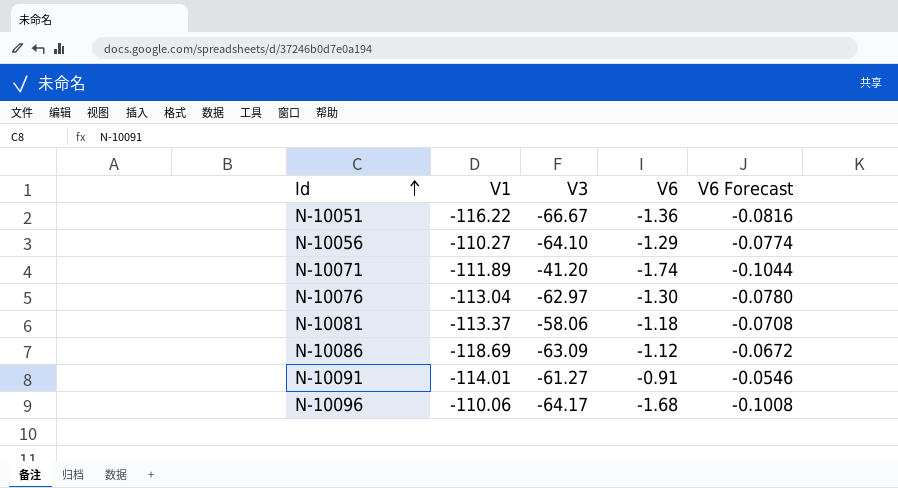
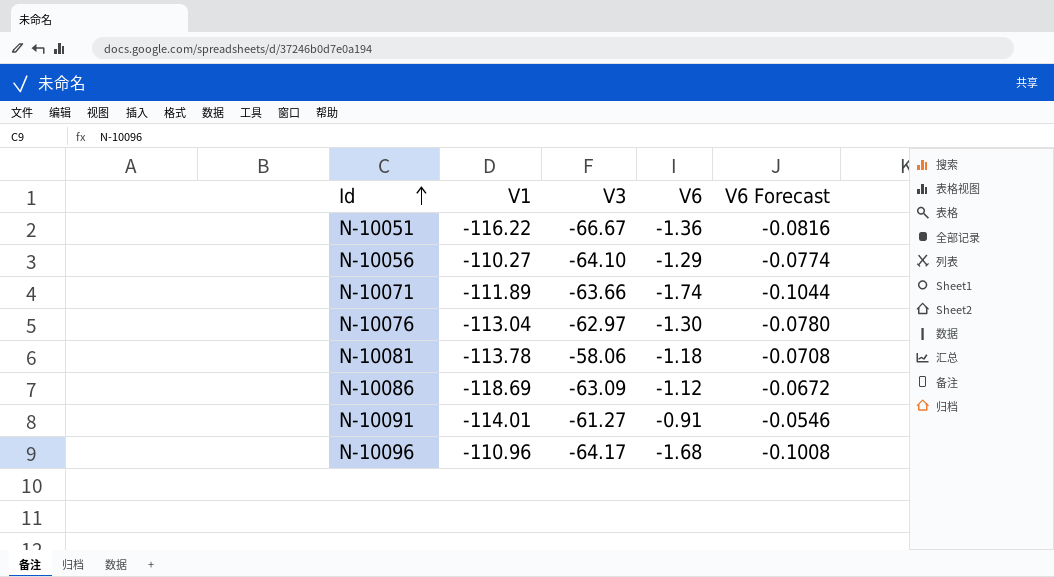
N-10071 | V3: -41.20 -> -63.66
N-10081 | V1: -113.37 -> -113.78
N-10096 | V1: -110.06 -> -110.96

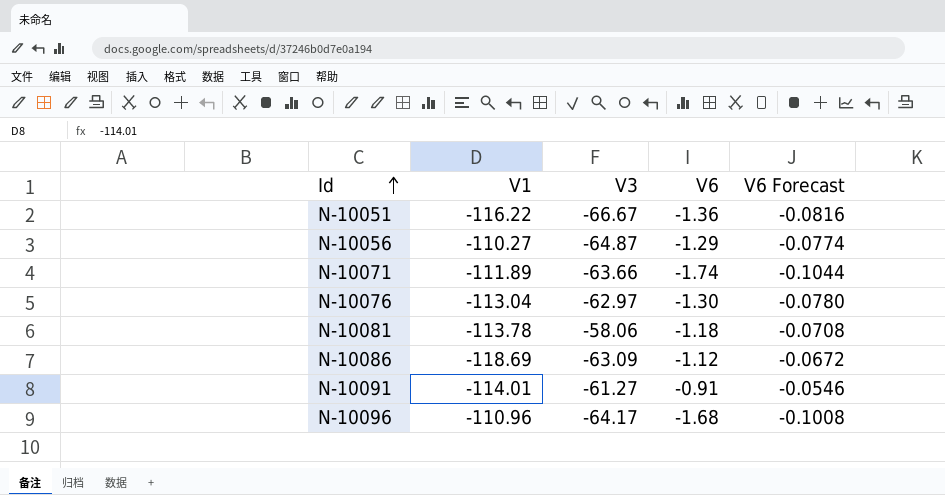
N-10056 | V3: -64.10 -> -64.87

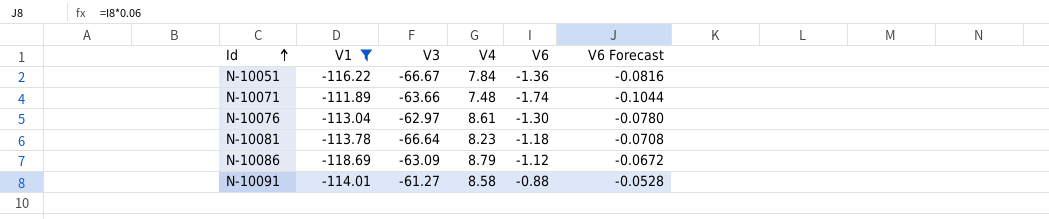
filter: none -> V1 <= -111.89
column V4 | position: none -> 4
N-10081 | V3: -58.06 -> -66.64
N-10091 | V6: -0.91 -> -0.88
N-10091 | V6 Forecast: -0.0546 -> -0.0528

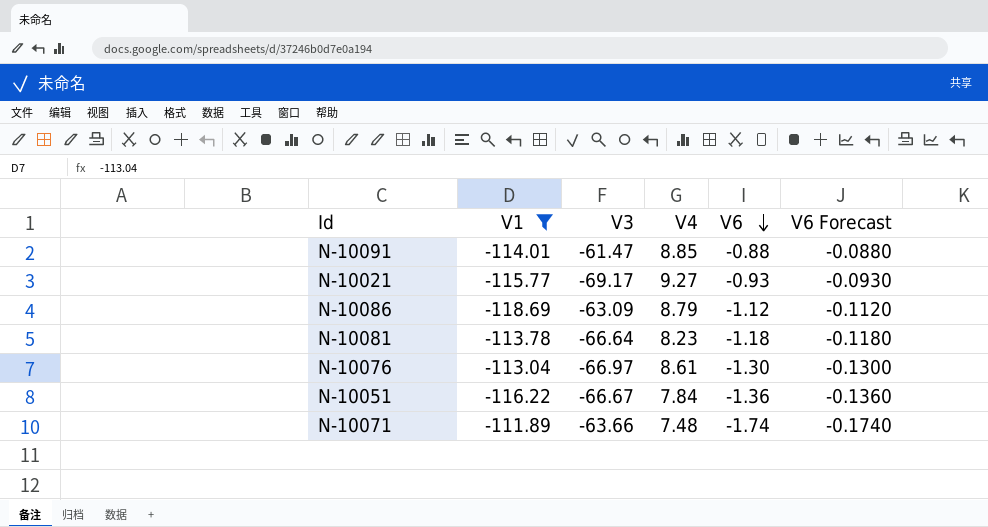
row order: Id ascending -> V6 descending
column V6 Forecast | formula: [V6] * 0.06 -> [V6] * 0.1
N-10091 | V3: -61.27 -> -61.47
N-10091 | V4: 8.58 -> 8.85
row N-10021: none -> -115.77 | -69.17 | 9.27 | -0.93 | -0.0930
N-10076 | V3: -62.97 -> -66.97

